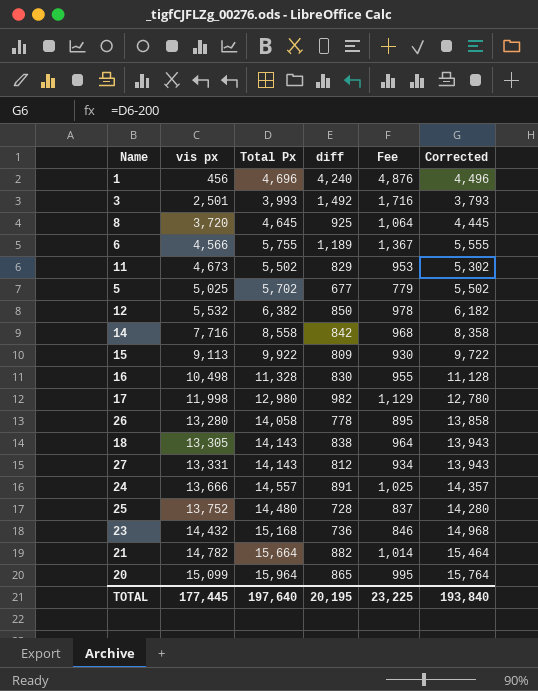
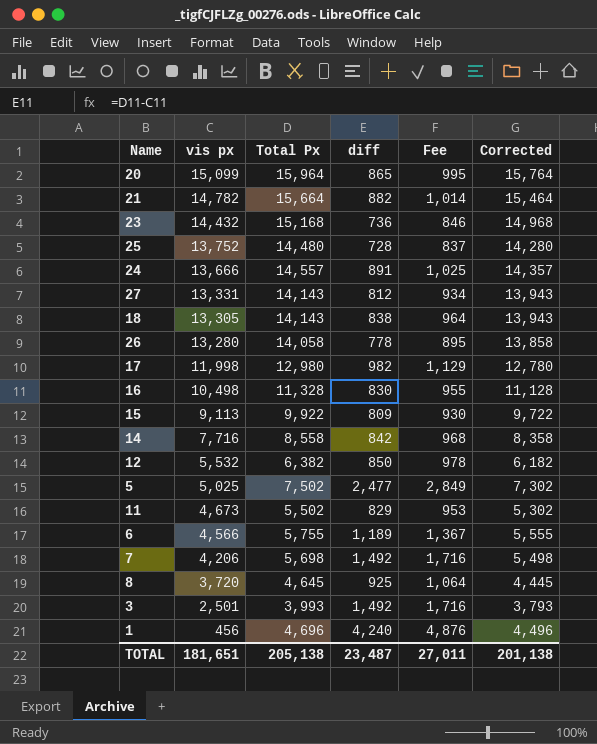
row order: vis px ascending -> vis px descending
5 | Total Px: 5,702 -> 7,502
5 | diff: 677 -> 2,477
5 | Fee: 779 -> 2,849
5 | Corrected: 5,502 -> 7,302
row 7: none -> 4,206 | 5,698 | 1,492 | 1,716 | 5,498
TOTAL | vis px: 177,445 -> 181,651
TOTAL | Total Px: 197,640 -> 205,138
TOTAL | diff: 20,195 -> 23,487
TOTAL | Fee: 23,225 -> 27,011
TOTAL | Corrected: 193,840 -> 201,138

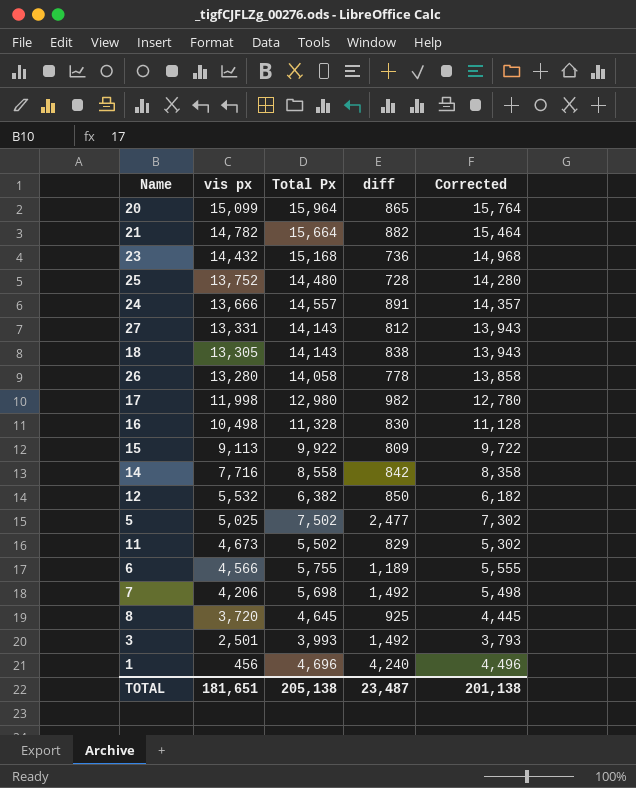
column Fee | formula: [diff] * 1.15 -> none

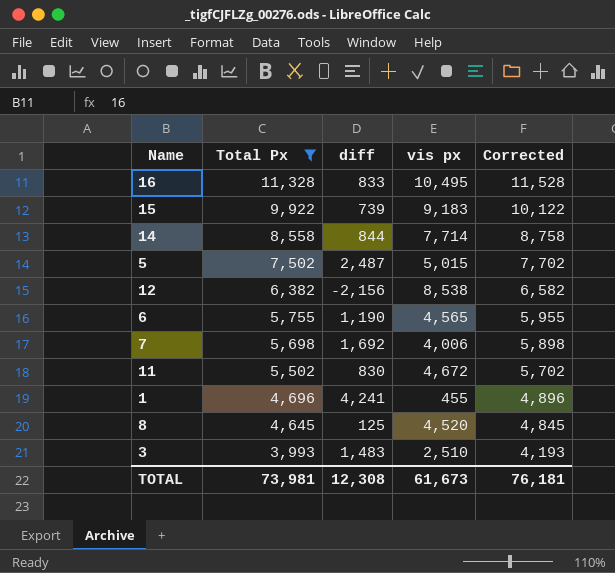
filter: none -> Total Px <= 11,328
row order: vis px descending -> Total Px descending
column vis px | position: 2 -> 4
column Corrected | formula: [Total Px] - 200 -> [Total Px] + 200
16 | diff: 830 -> 833
16 | vis px: 10,498 -> 10,495
15 | diff: 809 -> 739
15 | vis px: 9,113 -> 9,183
14 | diff: 842 -> 844
14 | vis px: 7,716 -> 7,714
5 | diff: 2,477 -> 2,487
5 | vis px: 5,025 -> 5,015
12 | diff: 850 -> -2,156
12 | vis px: 5,532 -> 8,538
6 | diff: 1,189 -> 1,190
6 | vis px: 4,566 -> 4,565
7 | diff: 1,492 -> 1,692
7 | vis px: 4,206 -> 4,006
11 | diff: 829 -> 830
11 | vis px: 4,673 -> 4,672
1 | diff: 4,240 -> 4,241
1 | vis px: 456 -> 455
8 | diff: 925 -> 125
8 | vis px: 3,720 -> 4,520
3 | diff: 1,492 -> 1,483
3 | vis px: 2,501 -> 2,510
TOTAL | Total Px: 205,138 -> 73,981
TOTAL | diff: 23,487 -> 12,308
TOTAL | vis px: 181,651 -> 61,673
TOTAL | Corrected: 201,138 -> 76,181

